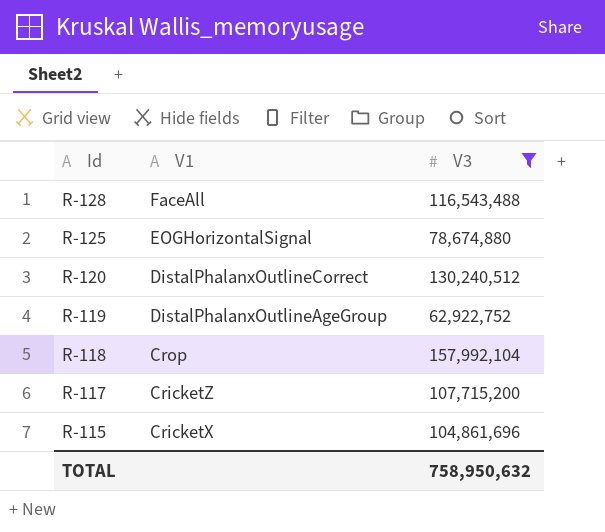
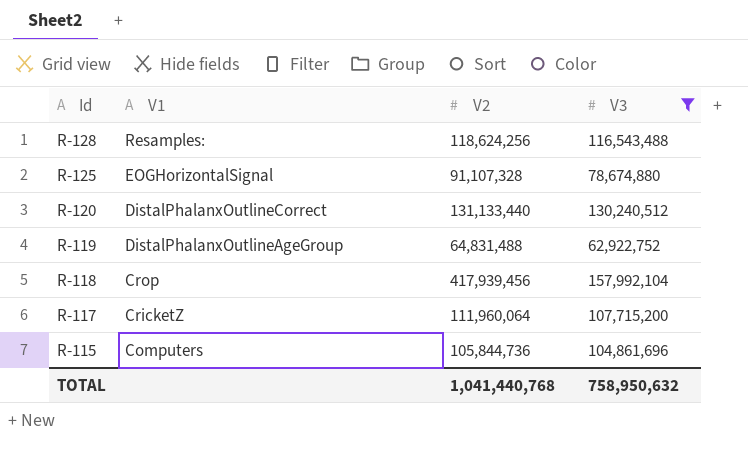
column V2 | position: none -> 3
R-128 | V1: FaceAll -> Resamples:
R-115 | V1: CricketX -> Computers

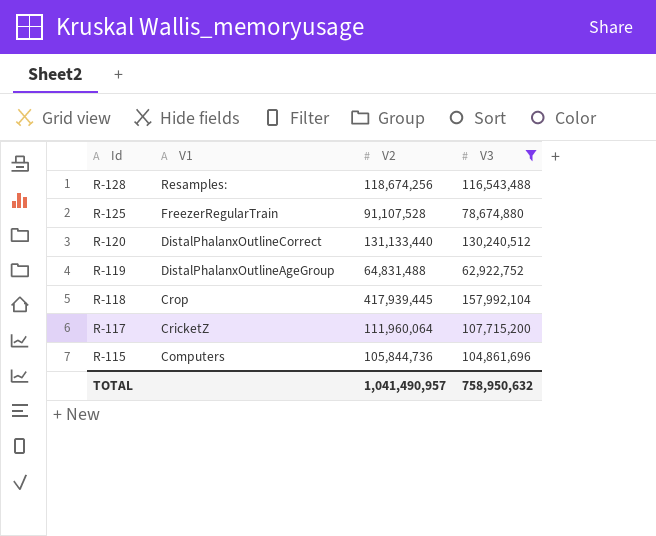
R-128 | V2: 118,624,256 -> 118,674,256
R-125 | V1: EOGHorizontalSignal -> FreezerRegularTrain
R-125 | V2: 91,107,328 -> 91,107,528
R-118 | V2: 417,939,456 -> 417,939,445
TOTAL | V2: 1,041,440,768 -> 1,041,490,957

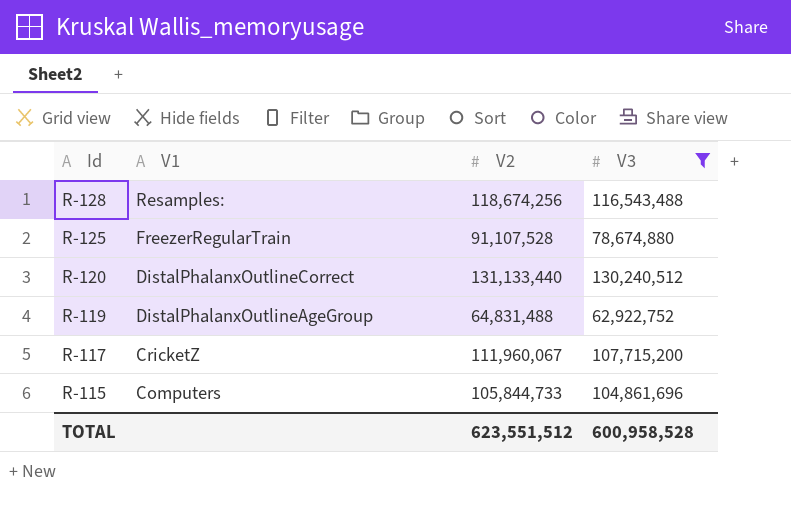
row R-118: Crop | 417,939,445 | 157,992,104 -> none
R-117 | V2: 111,960,064 -> 111,960,067
R-115 | V2: 105,844,736 -> 105,844,733
TOTAL | V2: 1,041,490,957 -> 623,551,512
TOTAL | V3: 758,950,632 -> 600,958,528

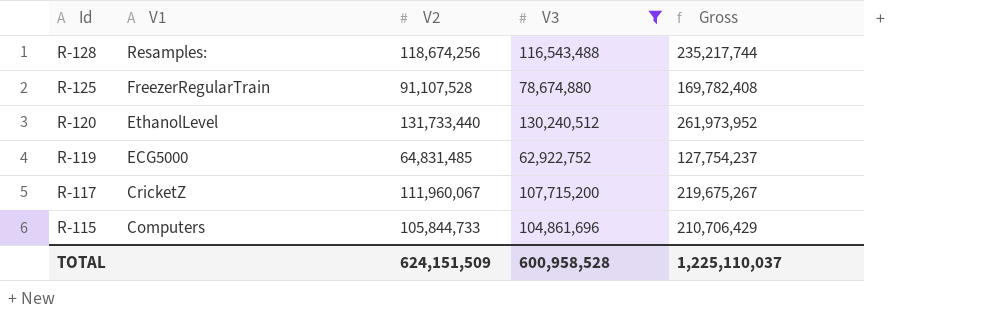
column Gross | formula: none -> [V2] + [V3]
R-120 | V1: DistalPhalanxOutlineCorrect -> EthanolLevel
R-120 | V2: 131,133,440 -> 131,733,440
R-119 | V1: DistalPhalanxOutlineAgeGroup -> ECG5000
R-119 | V2: 64,831,488 -> 64,831,485
TOTAL | V2: 623,551,512 -> 624,151,509

